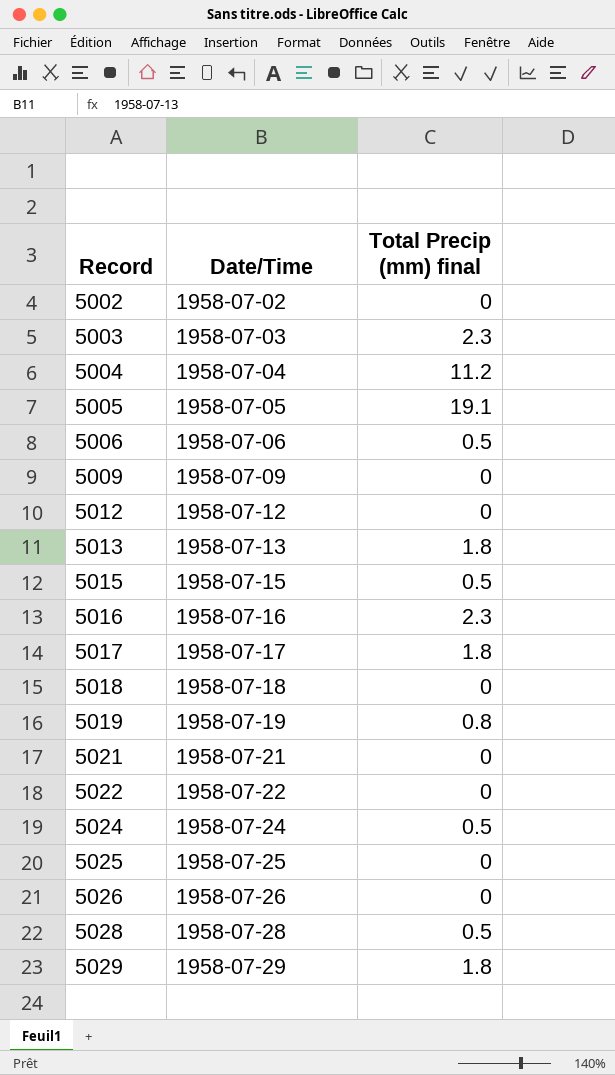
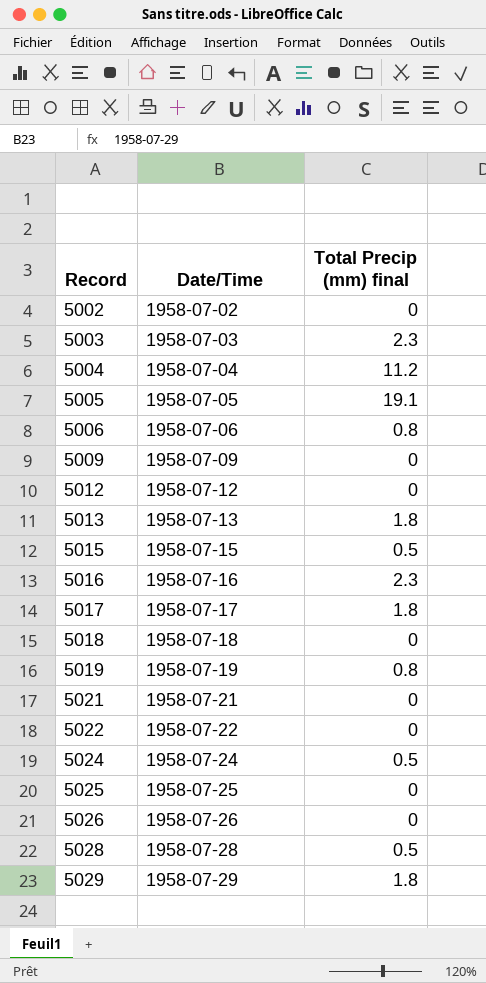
5006 | Total Precip (mm) final: 0.5 -> 0.8

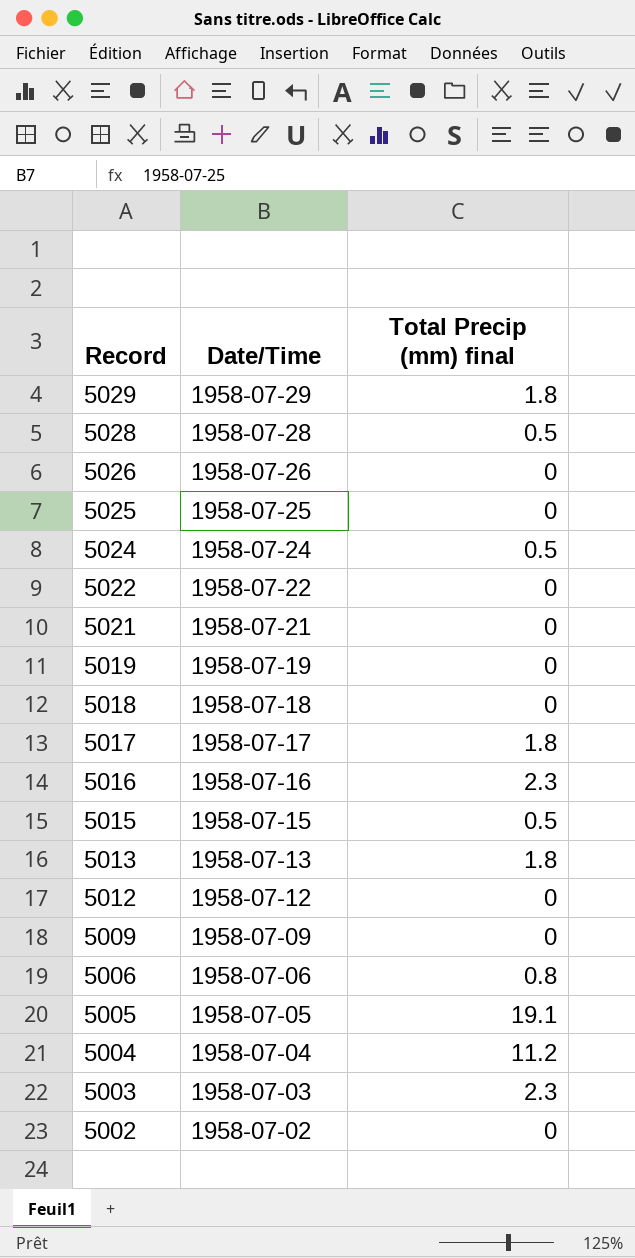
row order: Record ascending -> Record descending
5019 | Total Precip (mm) final: 0.8 -> 0

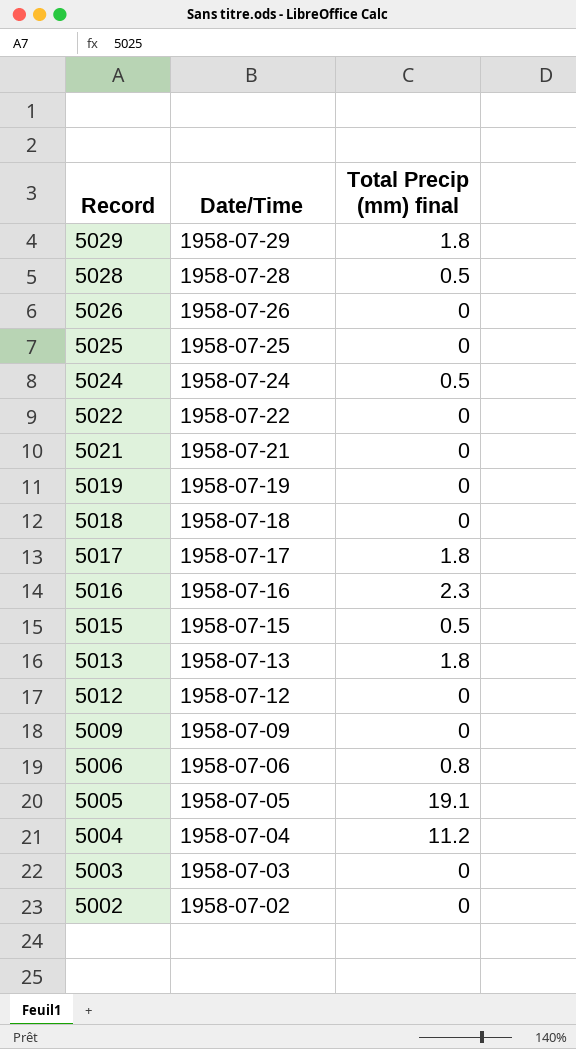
5003 | Total Precip (mm) final: 2.3 -> 0

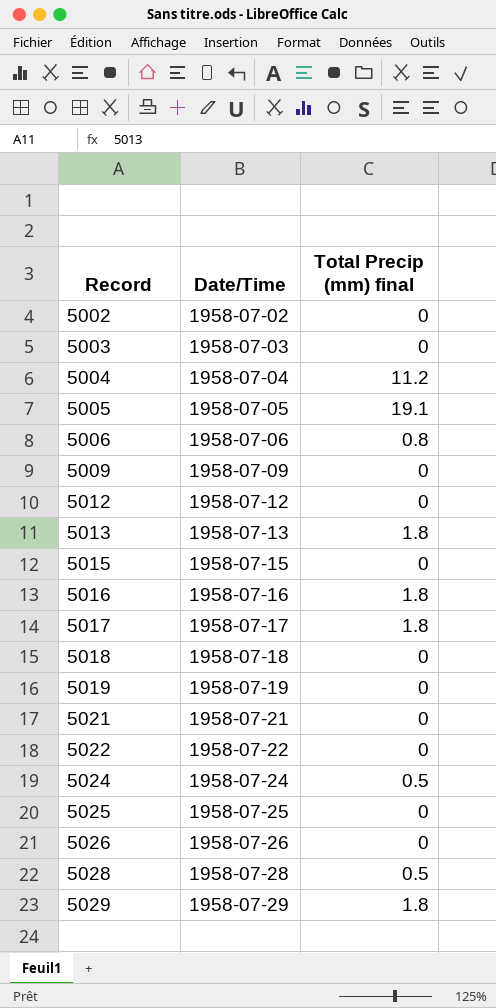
row order: Record descending -> Record ascending
5015 | Total Precip (mm) final: 0.5 -> 0
5016 | Total Precip (mm) final: 2.3 -> 1.8

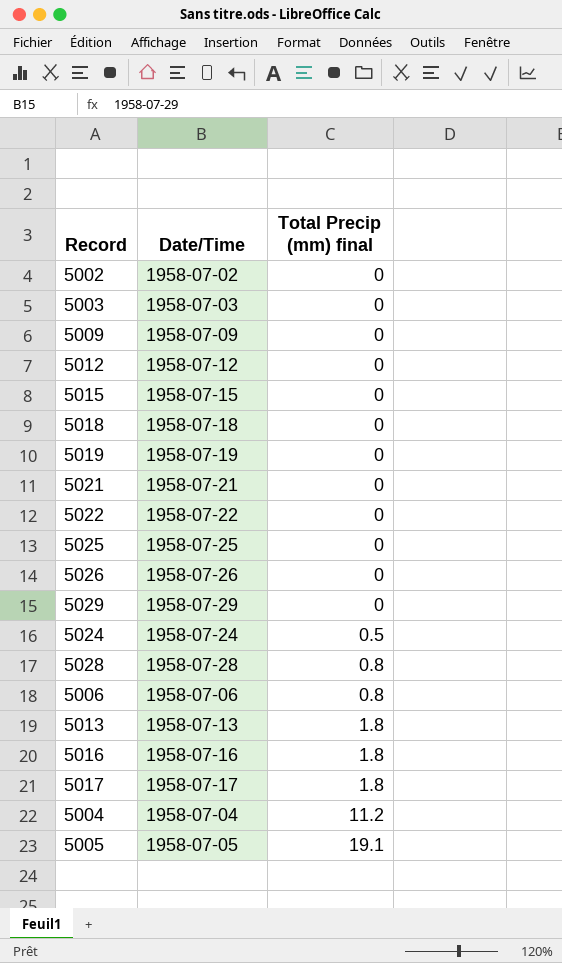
row order: Record ascending -> Total Precip (mm) final ascending
5029 | Total Precip (mm) final: 1.8 -> 0
5028 | Total Precip (mm) final: 0.5 -> 0.8

